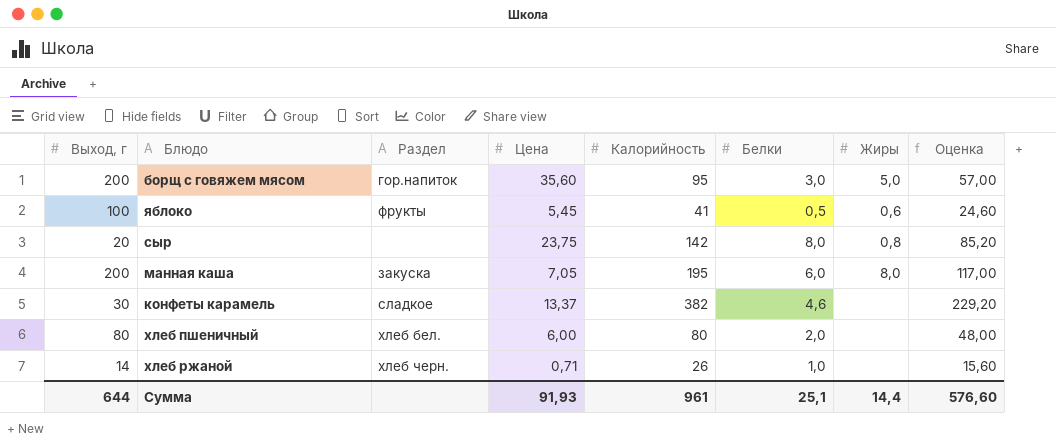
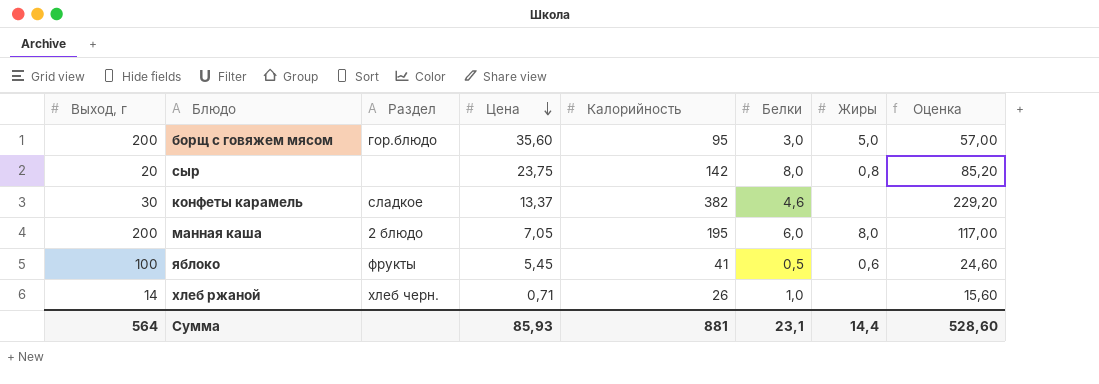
row order: none -> Цена descending
row хлеб пшеничный: 80 | хлеб бел. | 6,00 | 80 | 2,0 | none | 48,00 -> none
борщ с говяжем мясом | Раздел: гор.напиток -> гор.блюдо
манная каша | Раздел: закуска -> 2 блюдо
Сумма | Выход, г: 644 -> 564
Сумма | Цена: 91,93 -> 85,93
Сумма | Калорийность: 961 -> 881
Сумма | Белки: 25,1 -> 23,1
Сумма | Оценка: 576,60 -> 528,60

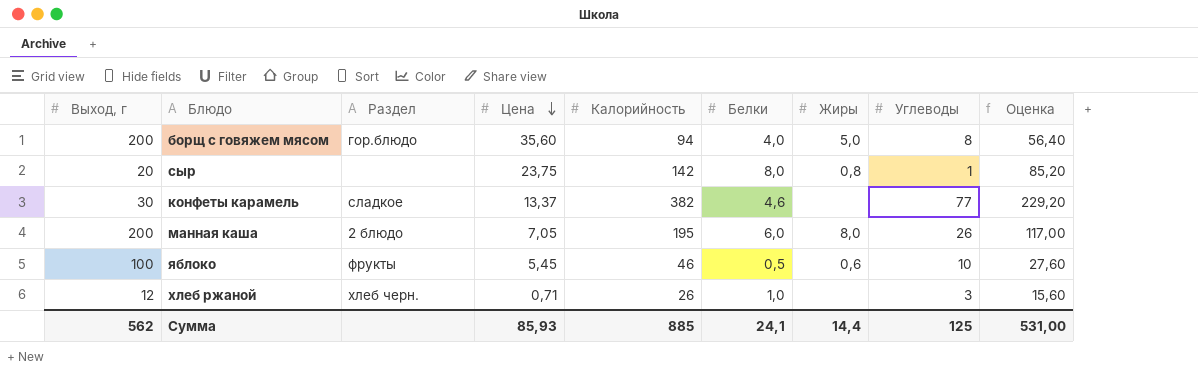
column Углеводы | position: none -> 8
борщ с говяжем мясом | Калорийность: 95 -> 94
борщ с говяжем мясом | Белки: 3,0 -> 4,0
борщ с говяжем мясом | Оценка: 57,00 -> 56,40
яблоко | Калорийность: 41 -> 46
яблоко | Оценка: 24,60 -> 27,60
хлеб ржаной | Выход, г: 14 -> 12
Сумма | Выход, г: 564 -> 562
Сумма | Калорийность: 881 -> 885
Сумма | Белки: 23,1 -> 24,1
Сумма | Оценка: 528,60 -> 531,00

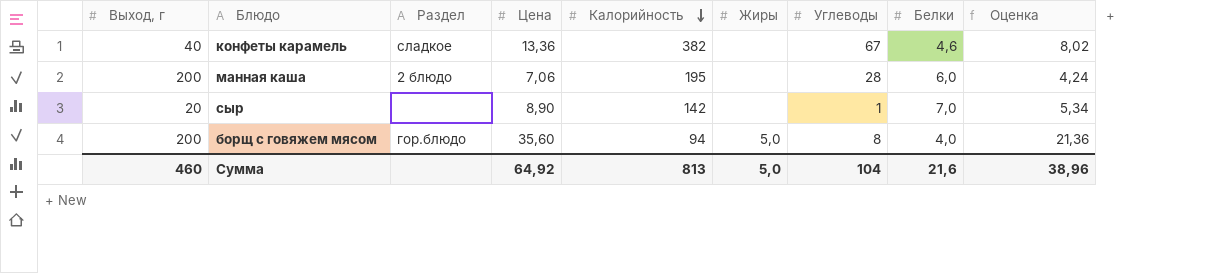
row order: Цена descending -> Калорийность descending
column Белки | position: 6 -> 8
column Оценка | formula: [Калорийность] * 0,6 -> [Цена] * 0,6
row яблоко: 100 | фрукты | 5,45 | 46 | 0,5 | 0,6 | 10 | 27,60 -> none
row хлеб ржаной: 12 | хлеб черн. | 0,71 | 26 | 1,0 | none | 3 | 15,60 -> none
конфеты карамель | Выход, г: 30 -> 40
конфеты карамель | Цена: 13,37 -> 13,36
конфеты карамель | Углеводы: 77 -> 67
манная каша | Цена: 7,05 -> 7,06
манная каша | Жиры: 8,0 -> none
манная каша | Углеводы: 26 -> 28
сыр | Цена: 23,75 -> 8,90
сыр | Жиры: 0,8 -> none
сыр | Белки: 8,0 -> 7,0
Сумма | Выход, г: 562 -> 460
Сумма | Цена: 85,93 -> 64,92
Сумма | Калорийность: 885 -> 813
Сумма | Жиры: 14,4 -> 5,0
Сумма | Углеводы: 125 -> 104
Сумма | Белки: 24,1 -> 21,6
Сумма | Оценка: 531,00 -> 38,96

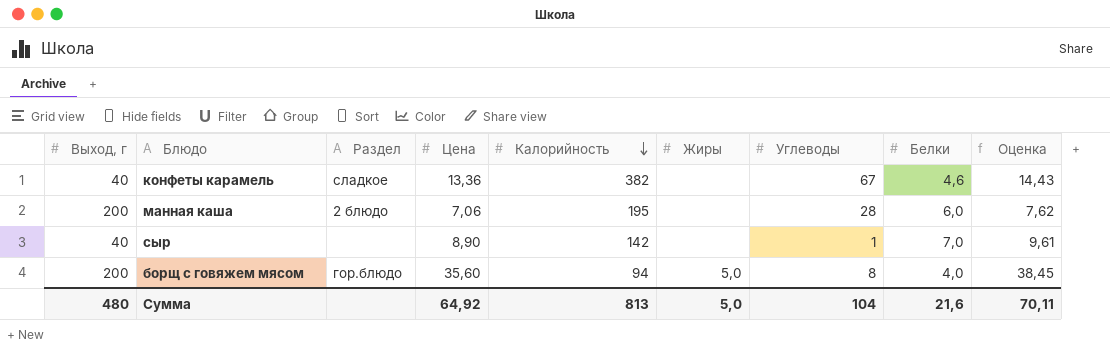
column Оценка | formula: [Цена] * 0,6 -> [Цена] * 1,08
сыр | Выход, г: 20 -> 40
Сумма | Выход, г: 460 -> 480
Сумма | Оценка: 38,96 -> 70,11

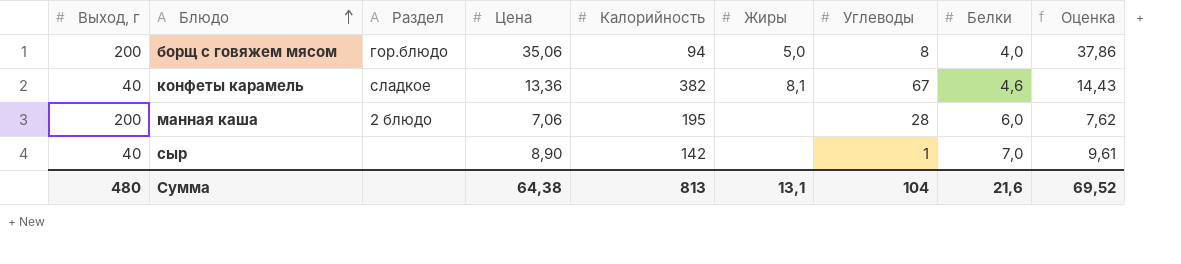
row order: Калорийность descending -> Блюдо ascending
борщ с говяжем мясом | Цена: 35,60 -> 35,06
борщ с говяжем мясом | Оценка: 38,45 -> 37,86
конфеты карамель | Жиры: none -> 8,1
Сумма | Цена: 64,92 -> 64,38
Сумма | Жиры: 5,0 -> 13,1
Сумма | Оценка: 70,11 -> 69,52

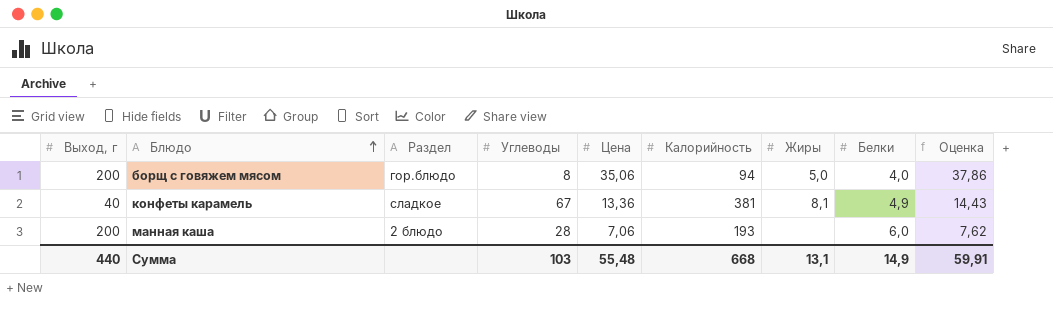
column Углеводы | position: 7 -> 4
row сыр: 40 | none | 8,90 | 142 | none | 1 | 7,0 | 9,61 -> none
конфеты карамель | Калорийность: 382 -> 381
конфеты карамель | Белки: 4,6 -> 4,9
манная каша | Калорийность: 195 -> 193
Сумма | Выход, г: 480 -> 440
Сумма | Углеводы: 104 -> 103
Сумма | Цена: 64,38 -> 55,48
Сумма | Калорийность: 813 -> 668
Сумма | Белки: 21,6 -> 14,9
Сумма | Оценка: 69,52 -> 59,91

